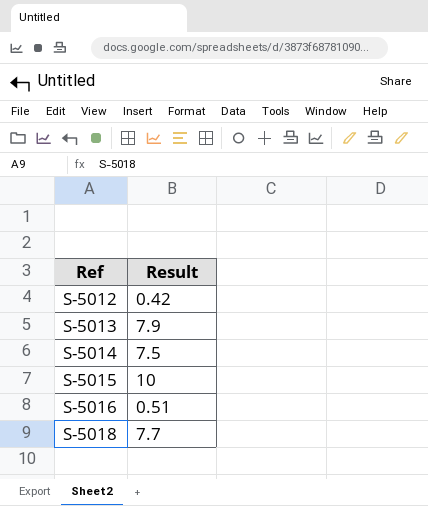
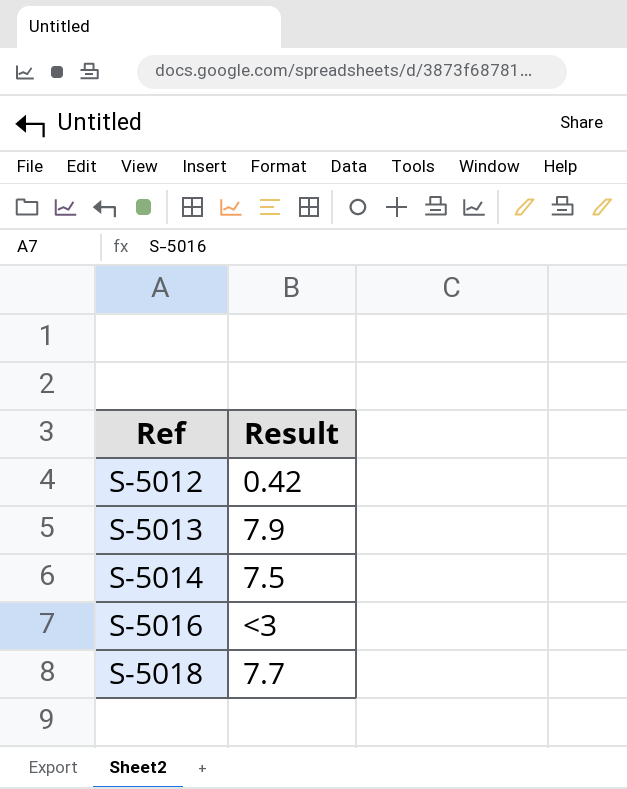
row S-5015: 10 -> none
S-5016 | Result: 0.51 -> <3

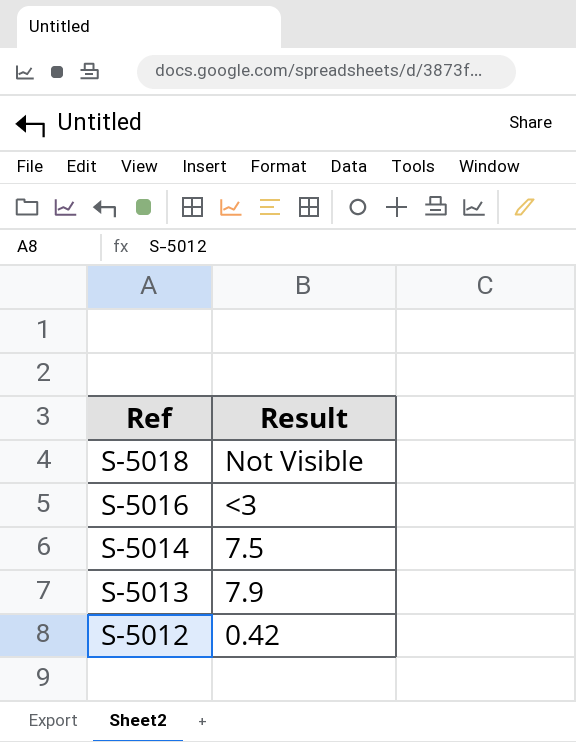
row order: Ref ascending -> Ref descending
S-5018 | Result: 7.7 -> Not Visible

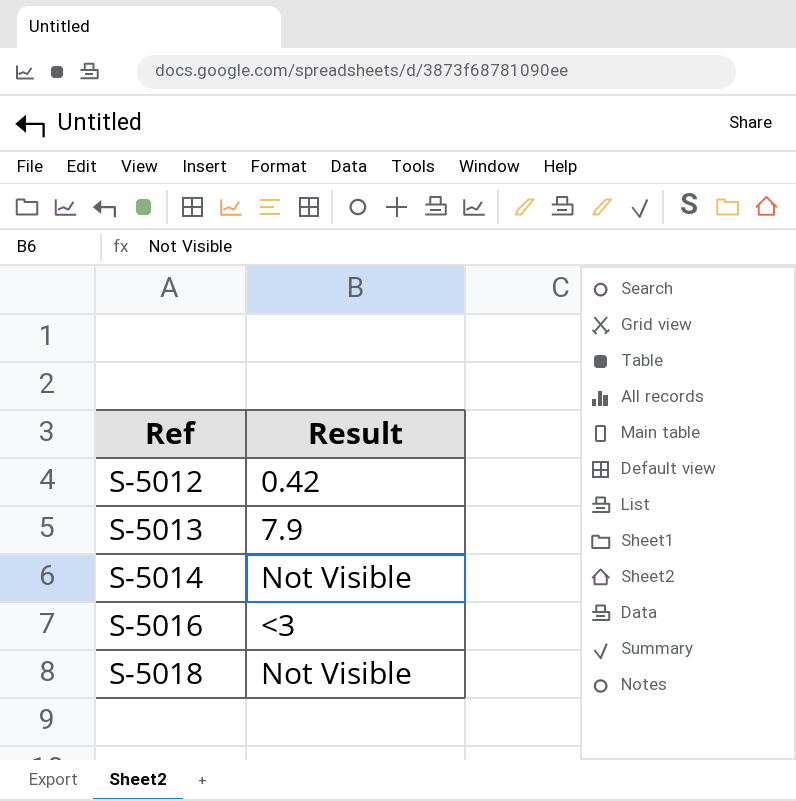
row order: Ref descending -> Ref ascending
S-5014 | Result: 7.5 -> Not Visible

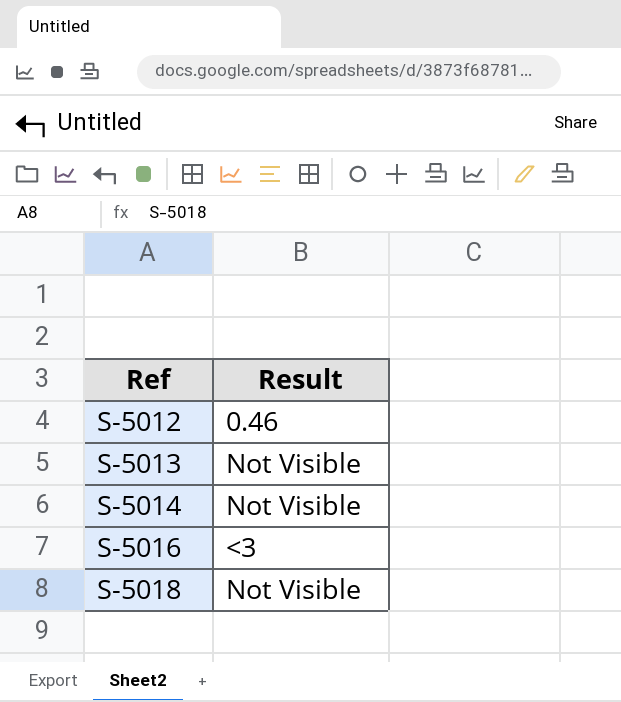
S-5012 | Result: 0.42 -> 0.46
S-5013 | Result: 7.9 -> Not Visible

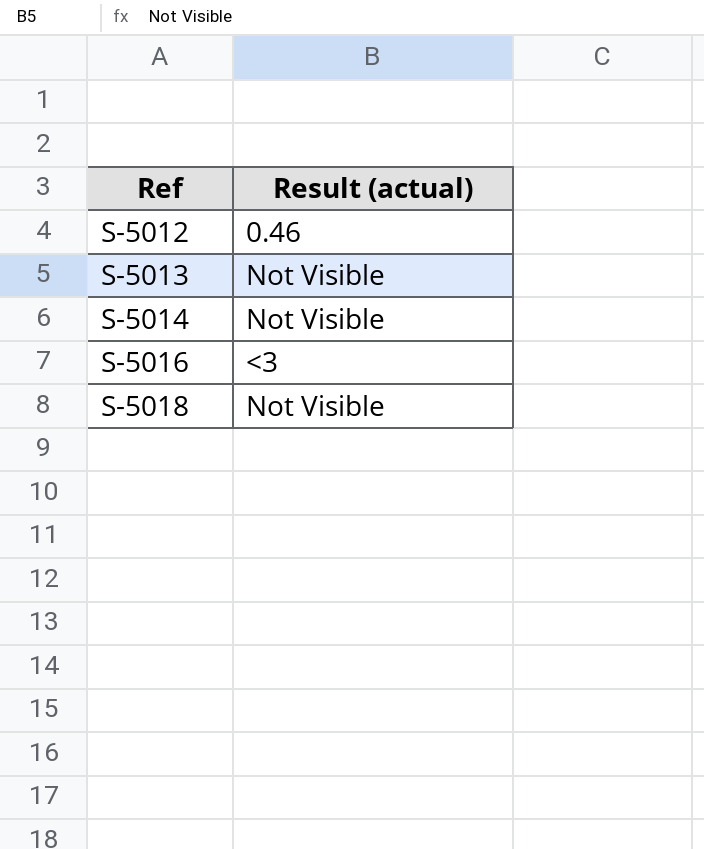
column name: Result -> Result (actual)

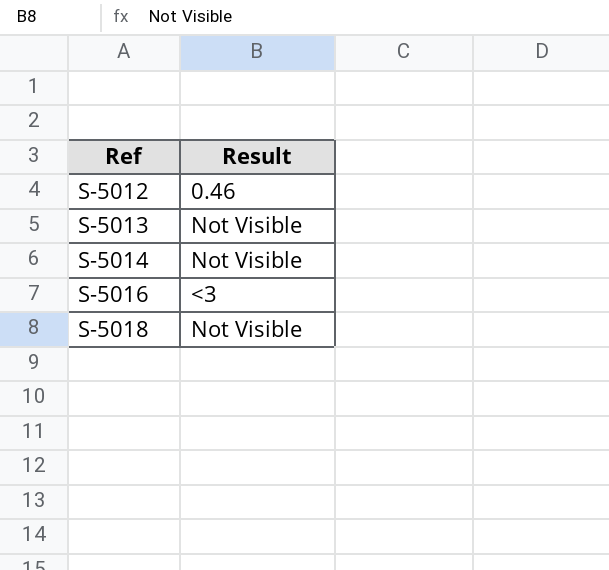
column name: Result (actual) -> Result

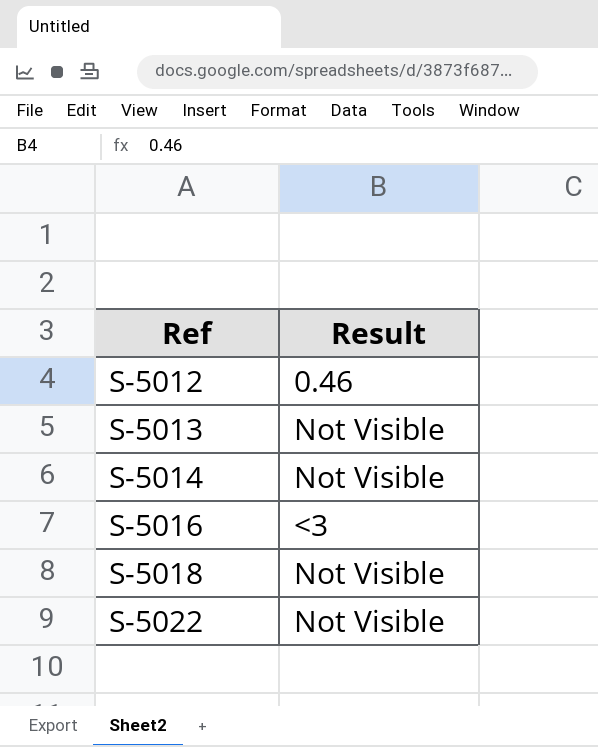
row S-5022: none -> Not Visible

